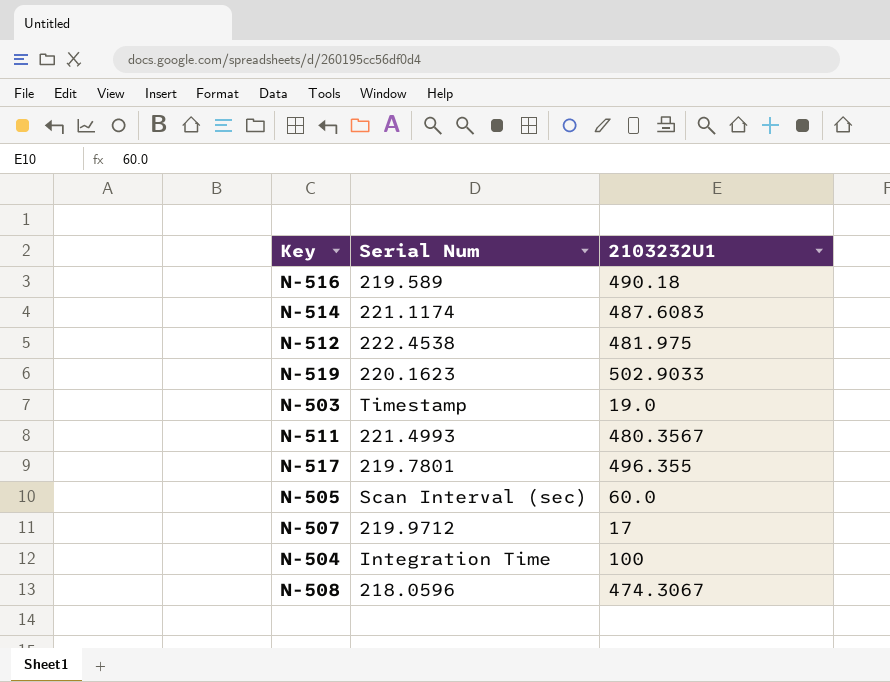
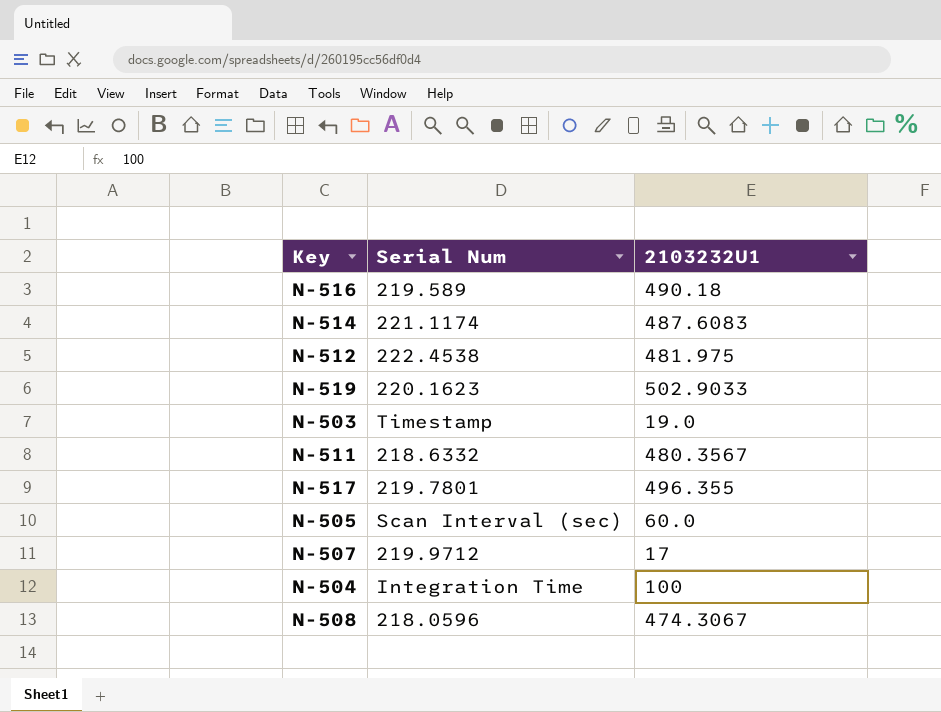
N-511 | Serial Num: 221.4993 -> 218.6332

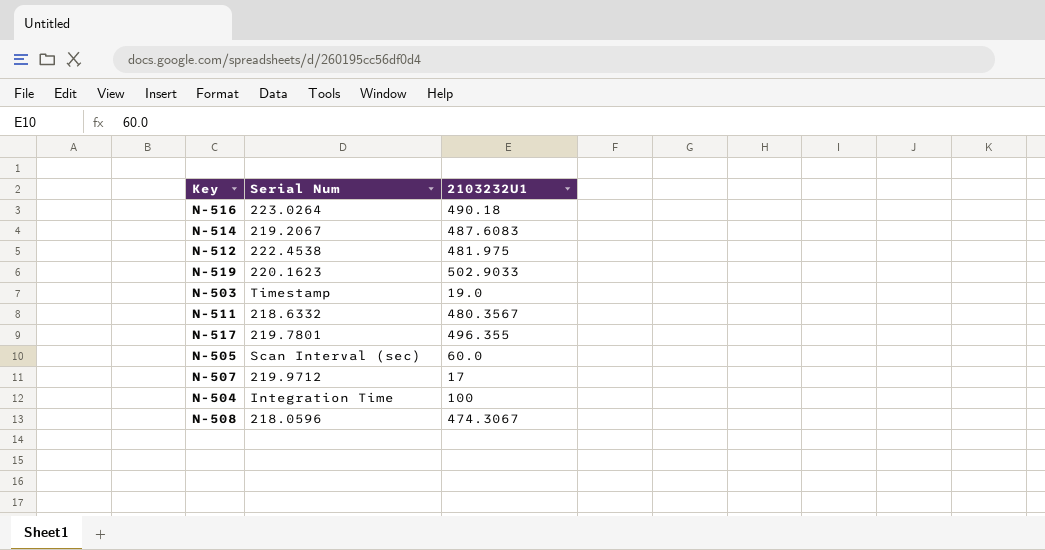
N-516 | Serial Num: 219.589 -> 223.0264
N-514 | Serial Num: 221.1174 -> 219.2067

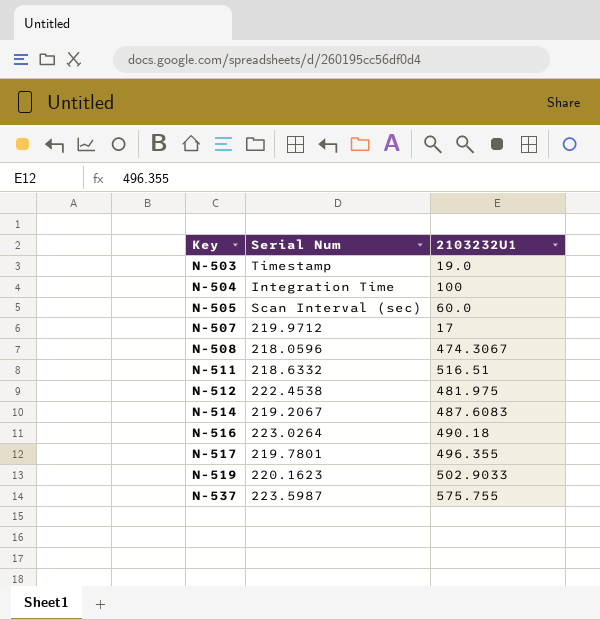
row order: none -> Key ascending
N-511 | 2103232U1: 480.3567 -> 516.51
row N-537: none -> 223.5987 | 575.755

